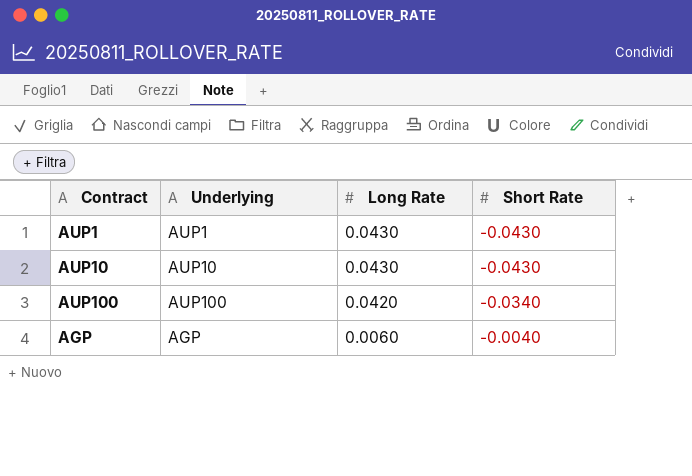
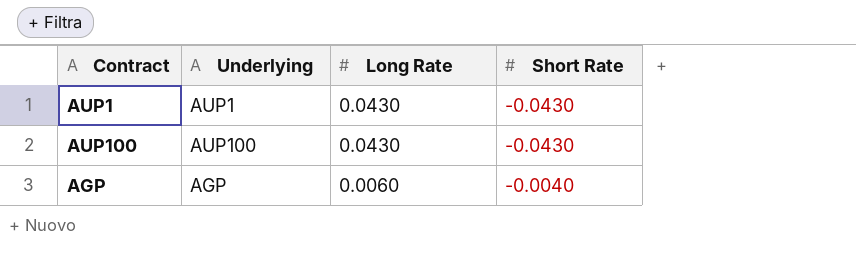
row AUP10: AUP10 | 0.0430 | -0.0430 -> none
AUP100 | Long Rate: 0.0420 -> 0.0430
AUP100 | Short Rate: -0.0340 -> -0.0430

